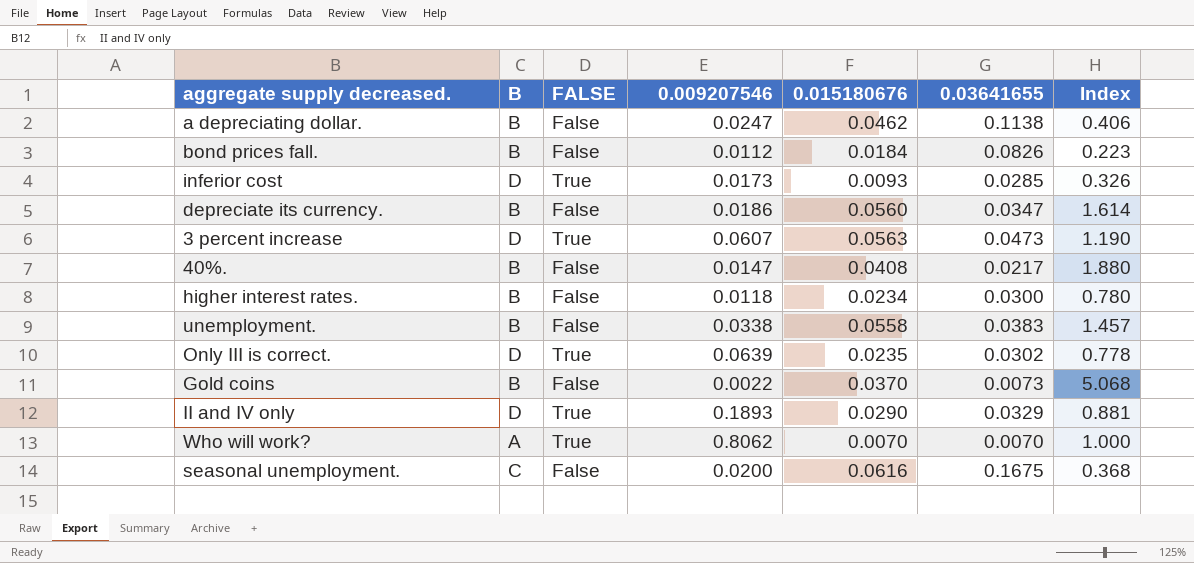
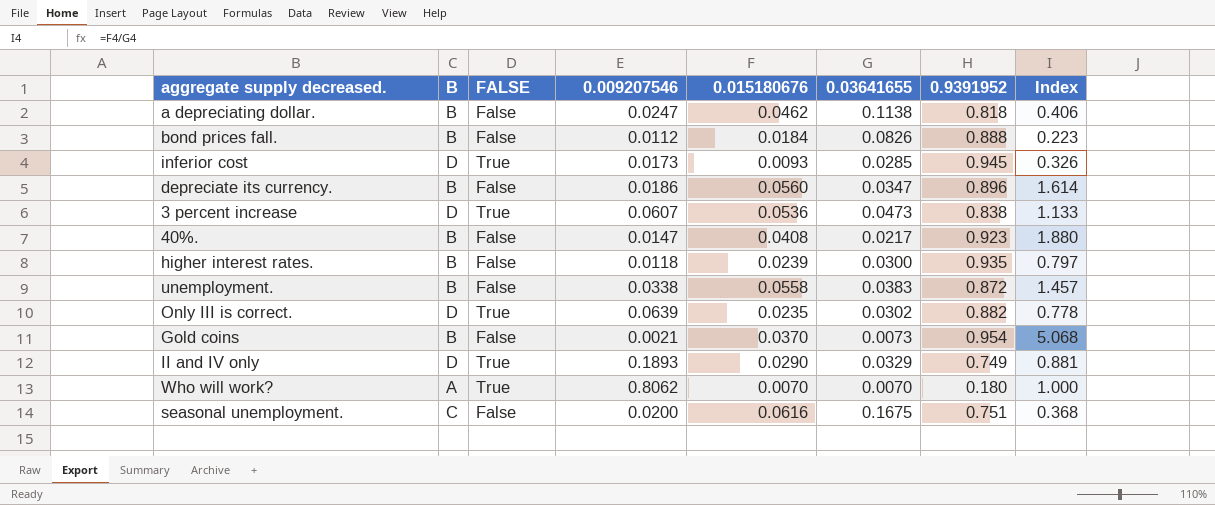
column 0.9391952 | position: none -> 7
3 percent increase | 0.015180676: 0.0563 -> 0.0536
3 percent increase | Index: 1.190 -> 1.133
higher interest rates. | 0.015180676: 0.0234 -> 0.0239
higher interest rates. | Index: 0.780 -> 0.797
Gold coins | 0.009207546: 0.0022 -> 0.0021

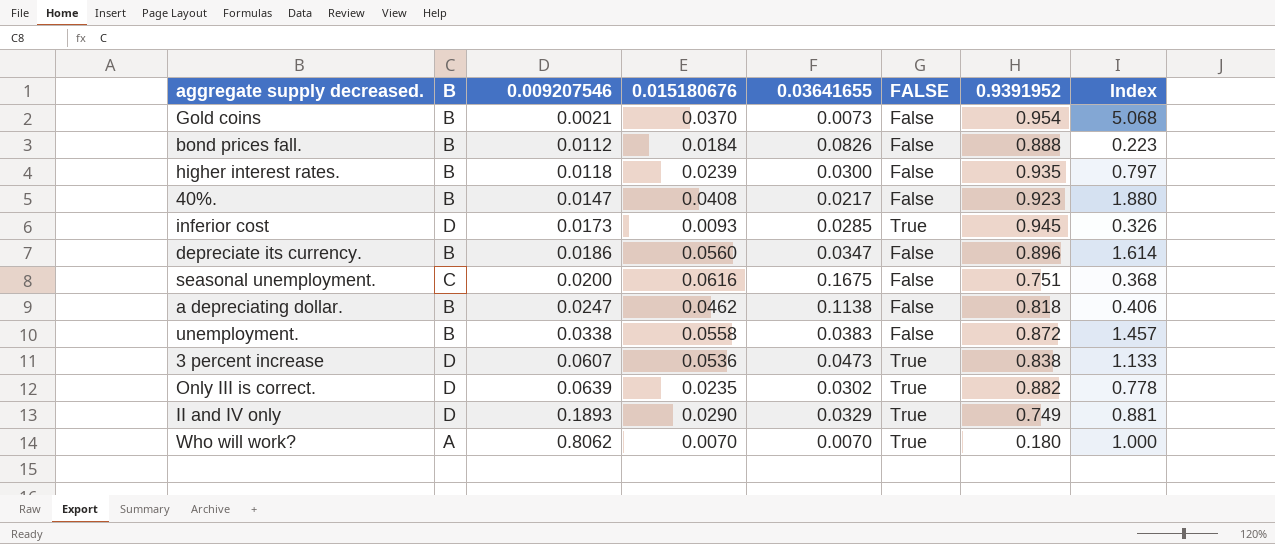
row order: none -> 0.009207546 ascending
column FALSE | position: 3 -> 6

